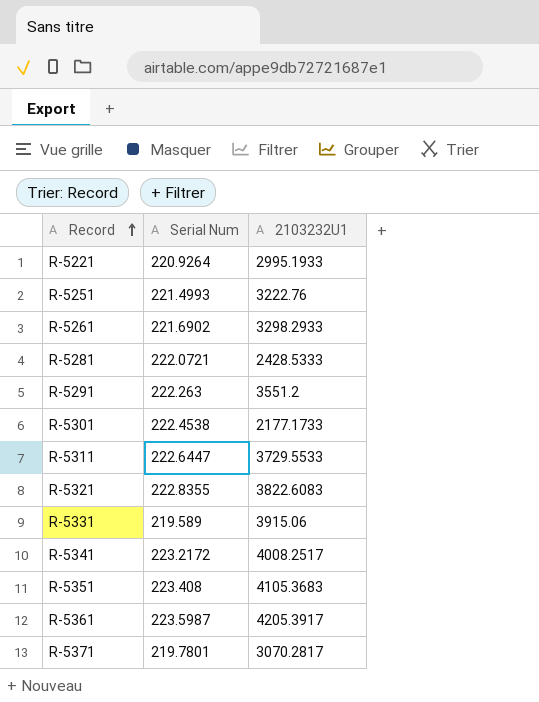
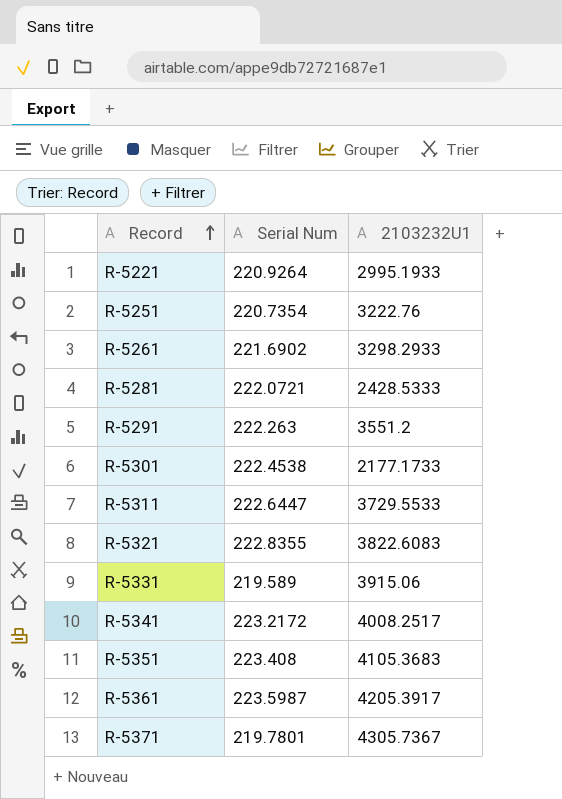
R-5251 | Serial Num: 221.4993 -> 220.7354
R-5371 | 2103232U1: 3070.2817 -> 4305.7367

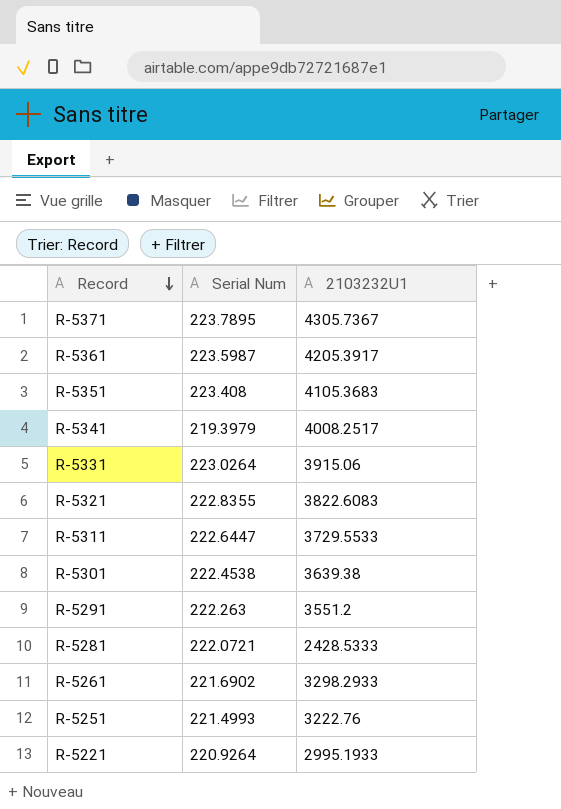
row order: Record ascending -> Record descending
R-5371 | Serial Num: 219.7801 -> 223.7895
R-5341 | Serial Num: 223.2172 -> 219.3979
R-5331 | Serial Num: 219.589 -> 223.0264
R-5301 | 2103232U1: 2177.1733 -> 3639.38
R-5251 | Serial Num: 220.7354 -> 221.4993

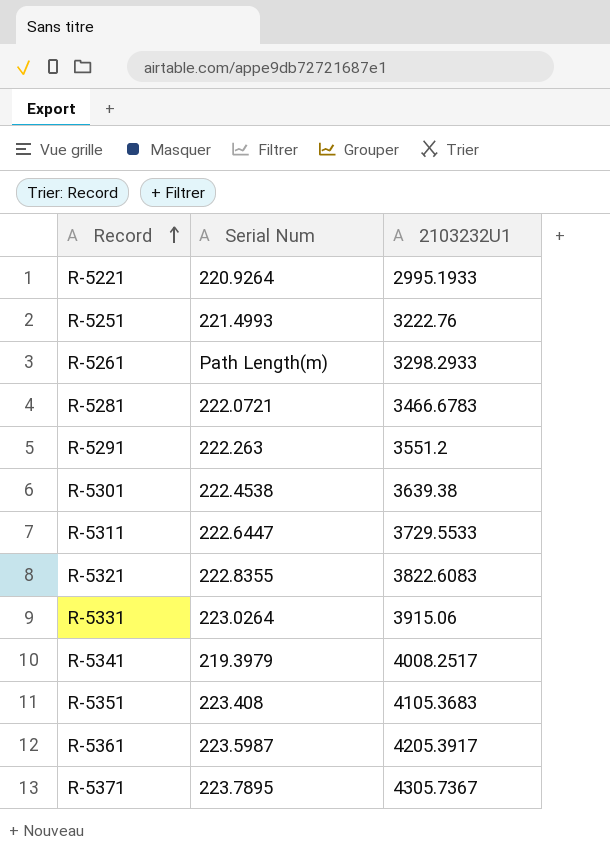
row order: Record descending -> Record ascending
R-5261 | Serial Num: 221.6902 -> Path Length(m)
R-5281 | 2103232U1: 2428.5333 -> 3466.6783

